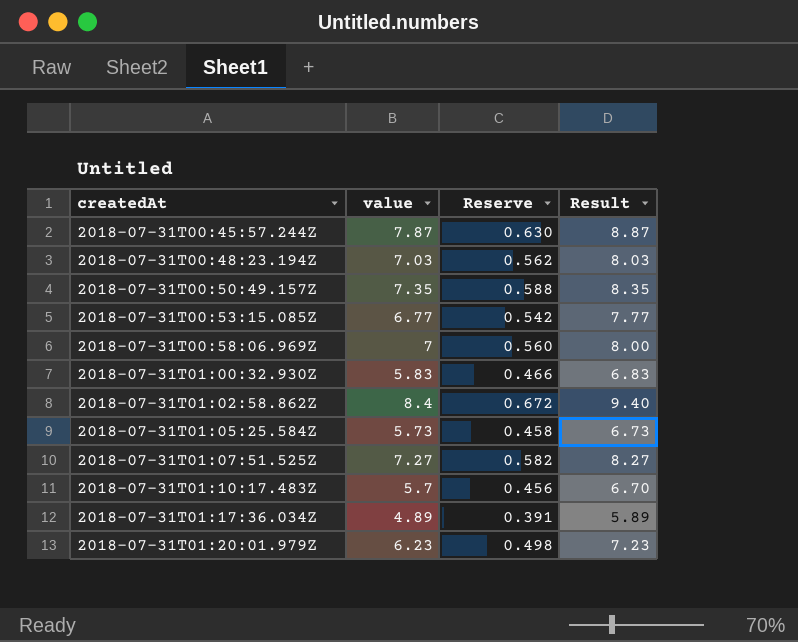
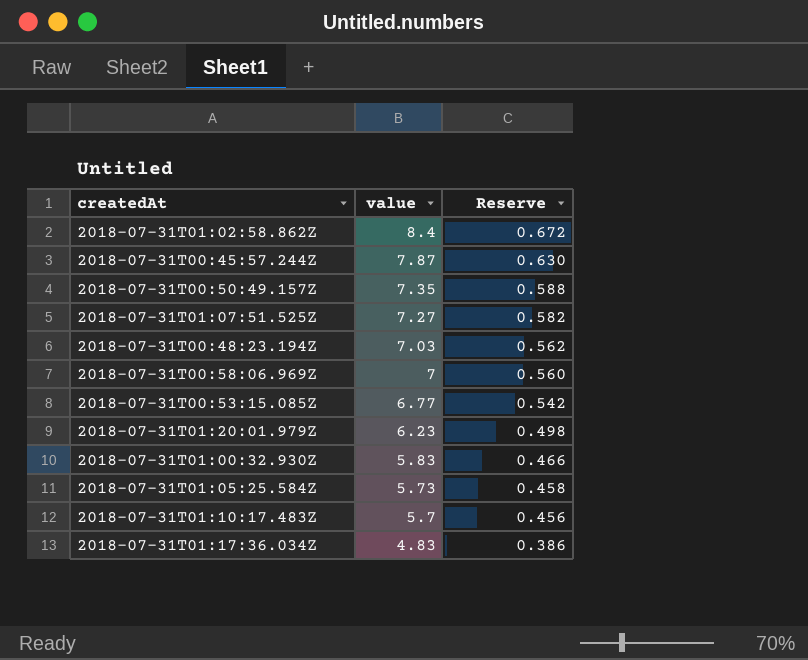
row order: createdAt ascending -> value descending
column Result | formula: [value] + 1 -> none
2018-07-31T01:17:36.034Z | value: 4.89 -> 4.83
2018-07-31T01:17:36.034Z | Reserve: 0.391 -> 0.386

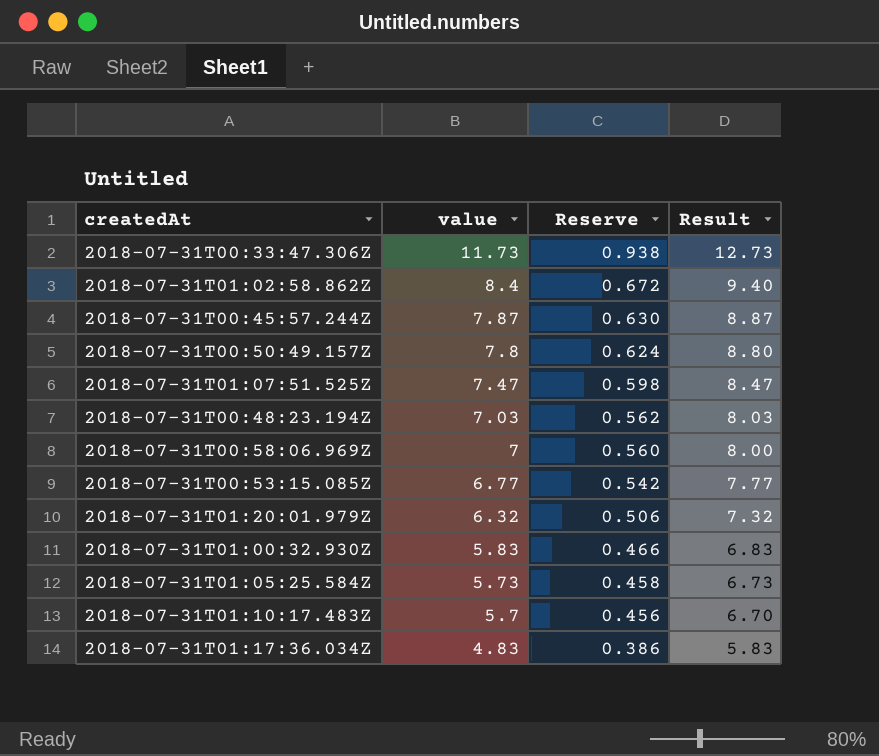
column Result | formula: none -> [value] + 1
row 2018-07-31T00:33:47.306Z: none -> 11.73 | 0.938 | 12.73
2018-07-31T00:50:49.157Z | value: 7.35 -> 7.8
2018-07-31T00:50:49.157Z | Reserve: 0.588 -> 0.624
2018-07-31T01:07:51.525Z | value: 7.27 -> 7.47
2018-07-31T01:07:51.525Z | Reserve: 0.582 -> 0.598
2018-07-31T01:20:01.979Z | value: 6.23 -> 6.32
2018-07-31T01:20:01.979Z | Reserve: 0.498 -> 0.506

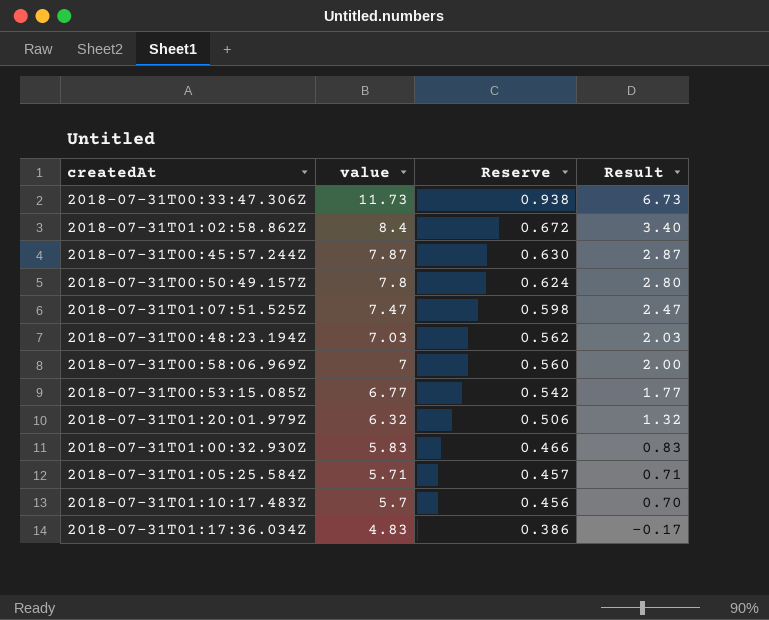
column Result | formula: [value] + 1 -> [value] - 5
2018-07-31T01:05:25.584Z | value: 5.73 -> 5.71
2018-07-31T01:05:25.584Z | Reserve: 0.458 -> 0.457

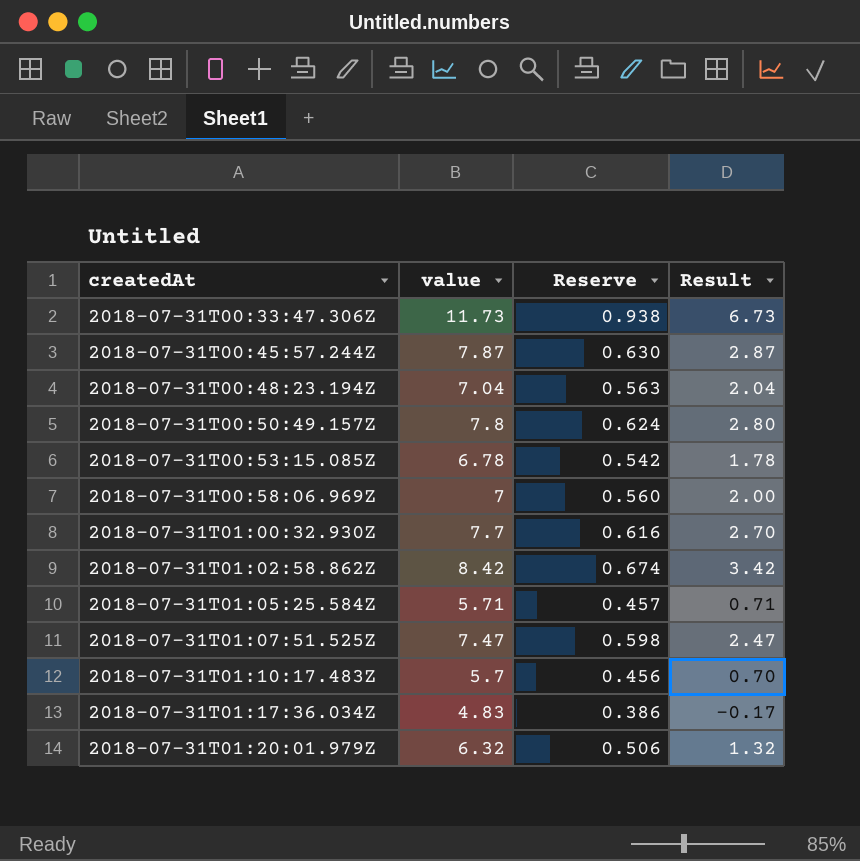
row order: value descending -> createdAt ascending
2018-07-31T00:48:23.194Z | value: 7.03 -> 7.04
2018-07-31T00:48:23.194Z | Reserve: 0.562 -> 0.563
2018-07-31T00:48:23.194Z | Result: 2.03 -> 2.04
2018-07-31T00:53:15.085Z | value: 6.77 -> 6.78
2018-07-31T00:53:15.085Z | Result: 1.77 -> 1.78
2018-07-31T01:00:32.930Z | value: 5.83 -> 7.7
2018-07-31T01:00:32.930Z | Reserve: 0.466 -> 0.616
2018-07-31T01:00:32.930Z | Result: 0.83 -> 2.70
2018-07-31T01:02:58.862Z | value: 8.4 -> 8.42
2018-07-31T01:02:58.862Z | Reserve: 0.672 -> 0.674
2018-07-31T01:02:58.862Z | Result: 3.40 -> 3.42

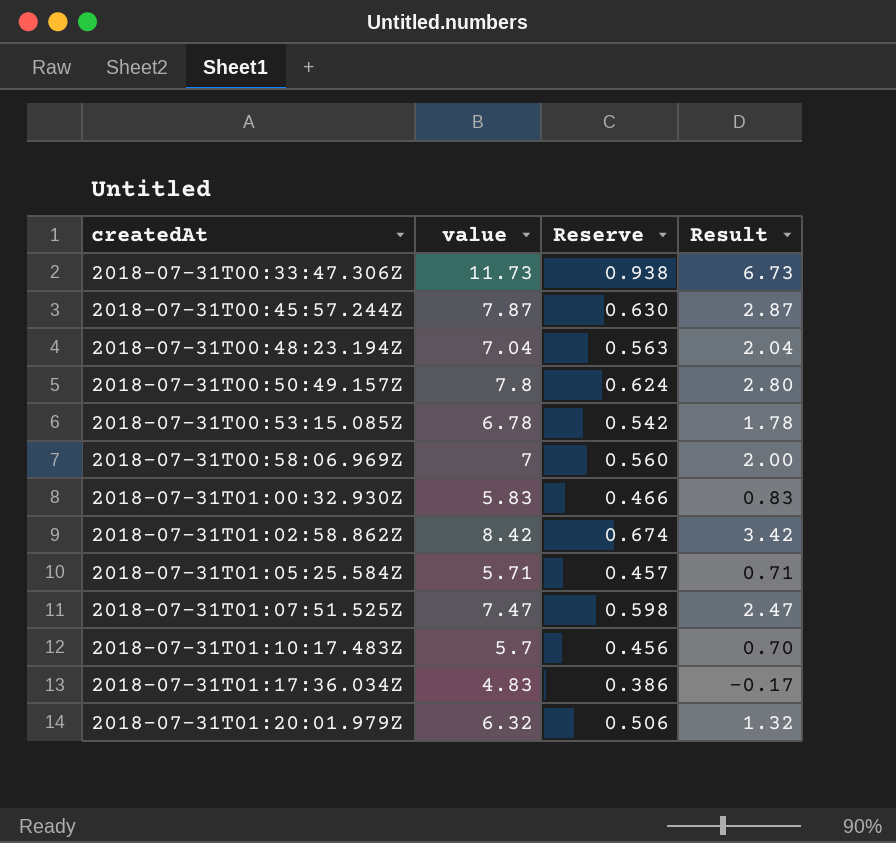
2018-07-31T01:00:32.930Z | value: 7.7 -> 5.83
2018-07-31T01:00:32.930Z | Reserve: 0.616 -> 0.466
2018-07-31T01:00:32.930Z | Result: 2.70 -> 0.83

